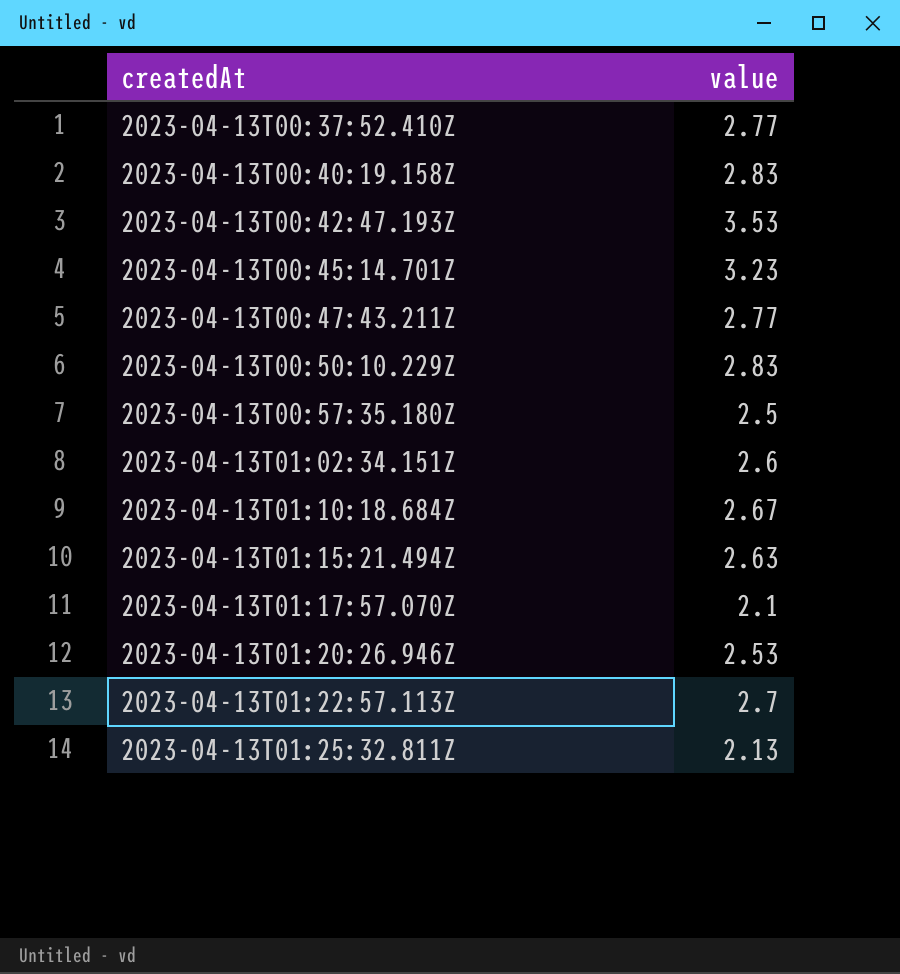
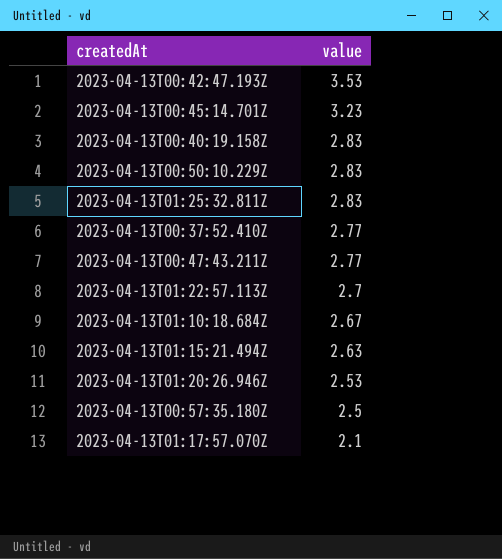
row order: createdAt ascending -> value descending
row 2023-04-13T01:02:34.151Z: 2.6 -> none
2023-04-13T01:25:32.811Z | value: 2.13 -> 2.83

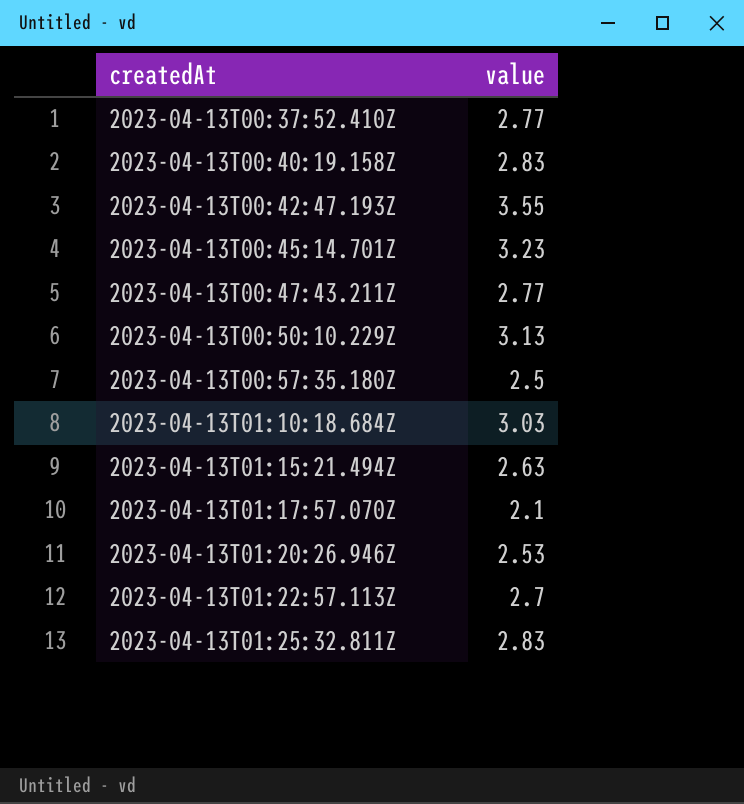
row order: value descending -> createdAt ascending
2023-04-13T00:42:47.193Z | value: 3.53 -> 3.55
2023-04-13T00:50:10.229Z | value: 2.83 -> 3.13
2023-04-13T01:10:18.684Z | value: 2.67 -> 3.03

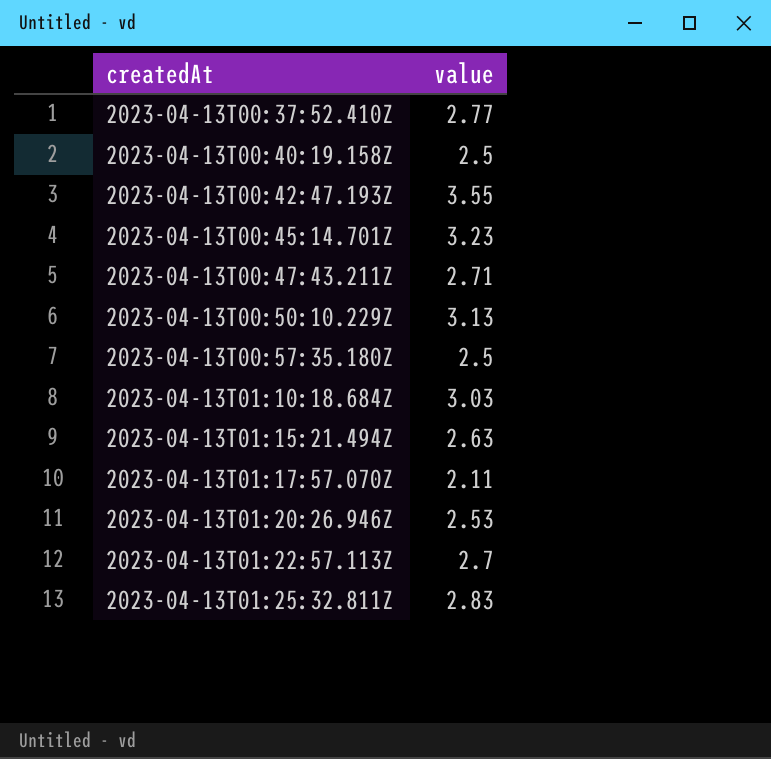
2023-04-13T00:40:19.158Z | value: 2.83 -> 2.5
2023-04-13T00:47:43.211Z | value: 2.77 -> 2.71
2023-04-13T01:17:57.070Z | value: 2.1 -> 2.11

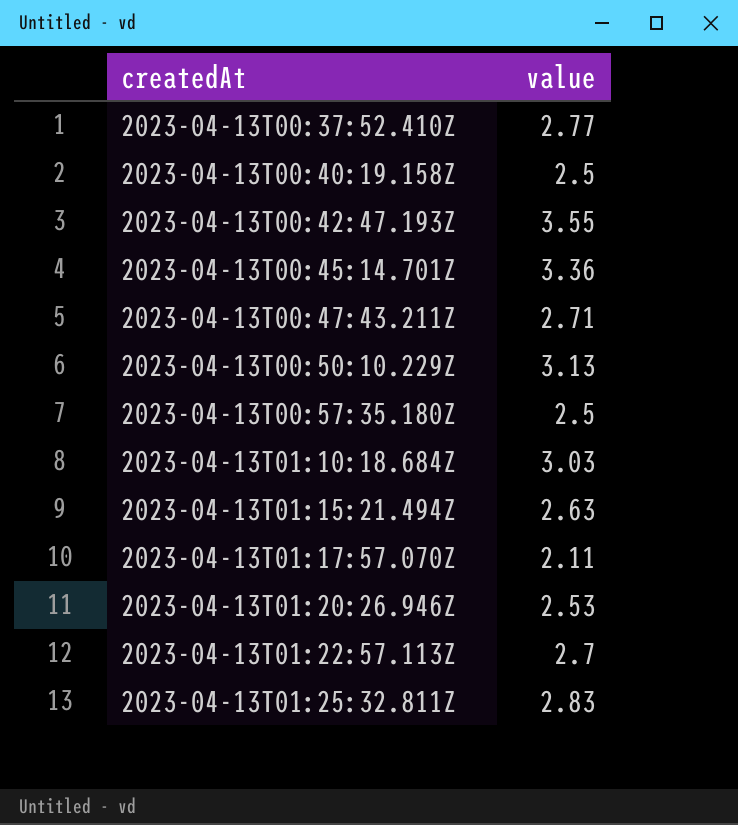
2023-04-13T00:45:14.701Z | value: 3.23 -> 3.36

